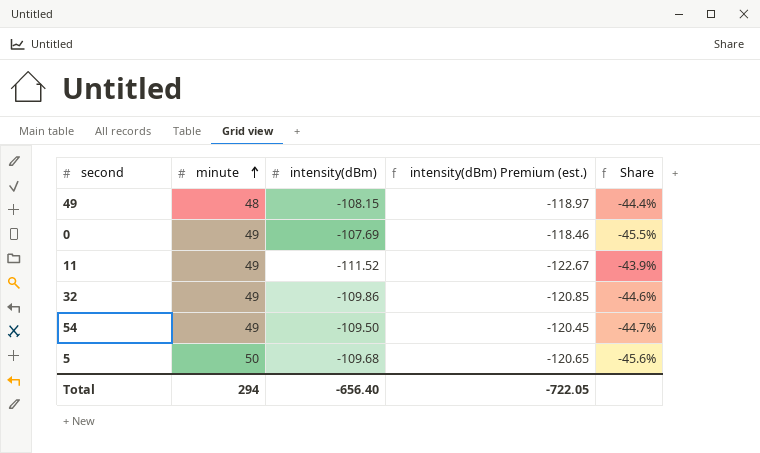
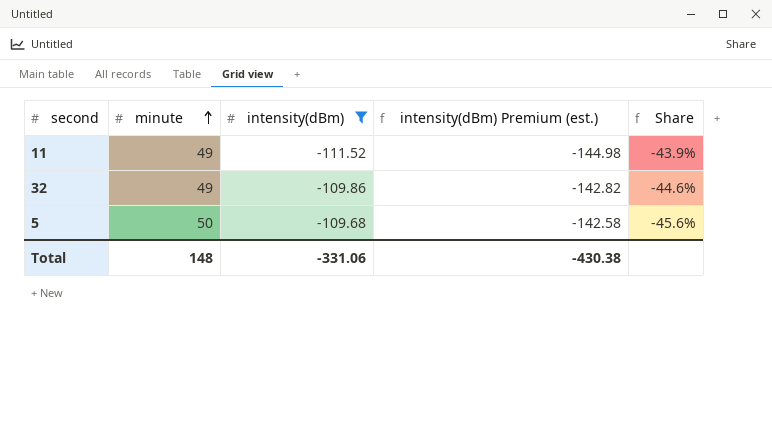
filter: none -> intensity(dBm) <= -109.68
column intensity(dBm) Premium (est.) | formula: [intensity(dBm)] * 1.1 -> [intensity(dBm)] * 1.3
Total | minute: 294 -> 148
Total | intensity(dBm): -656.40 -> -331.06
Total | intensity(dBm) Premium (est.): -722.05 -> -430.38

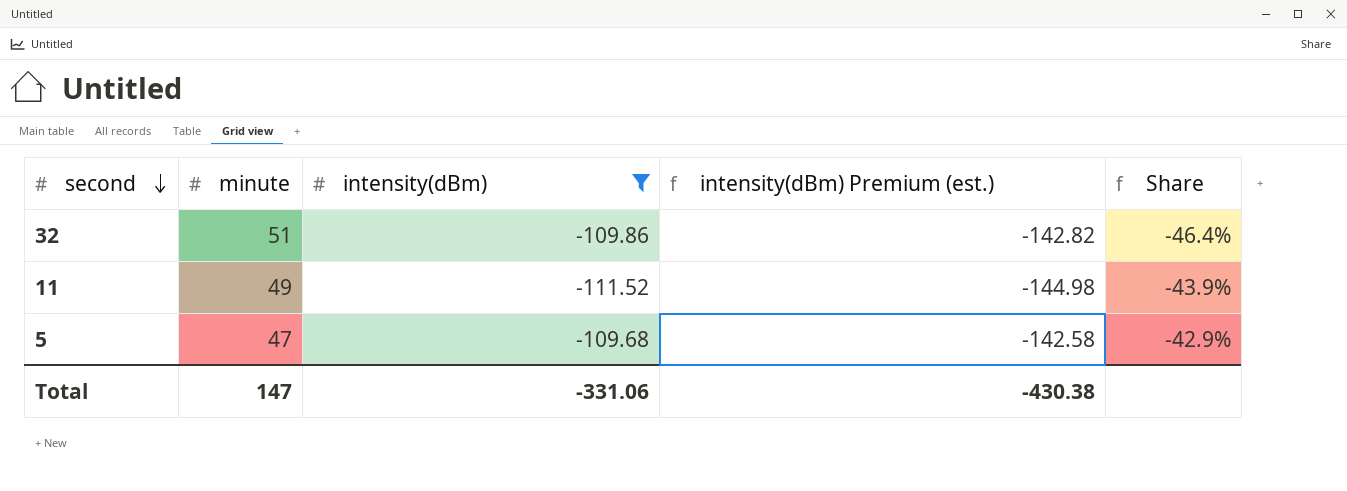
row order: minute ascending -> second descending
32 | minute: 49 -> 51
32 | Share: -44.6% -> -46.4%
5 | minute: 50 -> 47
5 | Share: -45.6% -> -42.9%
Total | minute: 148 -> 147

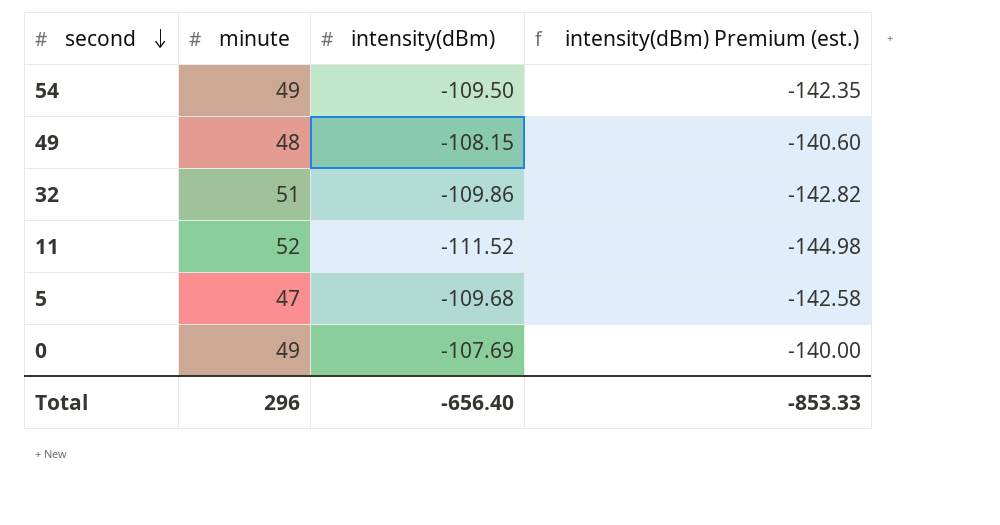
filter: intensity(dBm) <= -109.68 -> none
column Share | formula: [minute] / [intensity(dBm)] -> none
11 | minute: 49 -> 52
Total | minute: 147 -> 296
Total | intensity(dBm): -331.06 -> -656.40
Total | intensity(dBm) Premium (est.): -430.38 -> -853.33

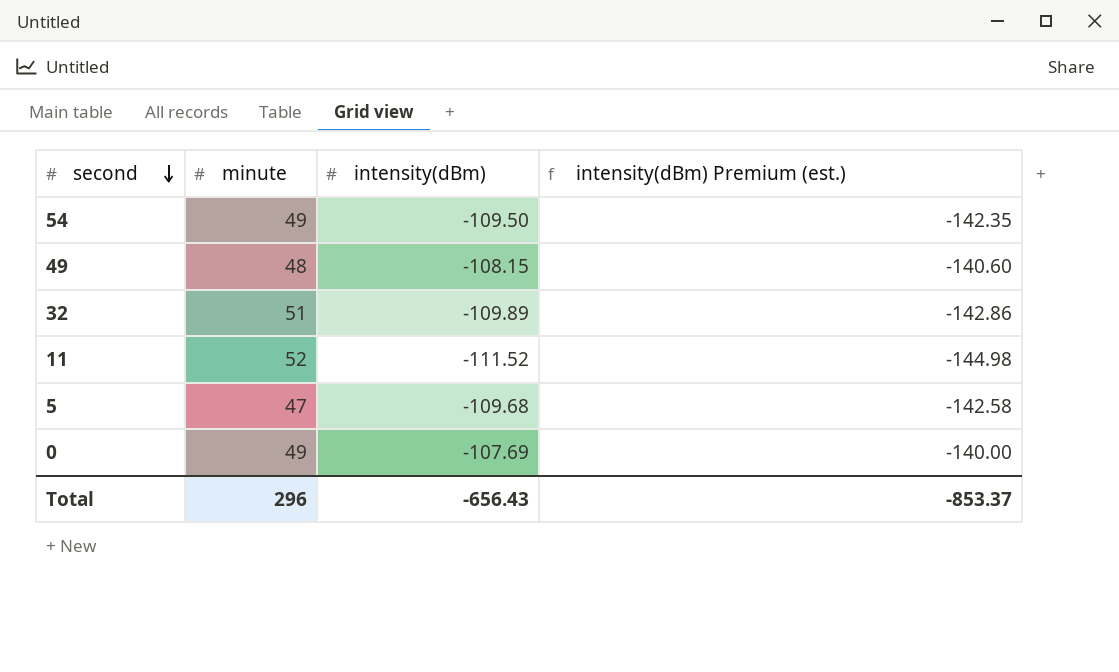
32 | intensity(dBm): -109.86 -> -109.89
32 | intensity(dBm) Premium (est.): -142.82 -> -142.86
Total | intensity(dBm): -656.40 -> -656.43
Total | intensity(dBm) Premium (est.): -853.33 -> -853.37

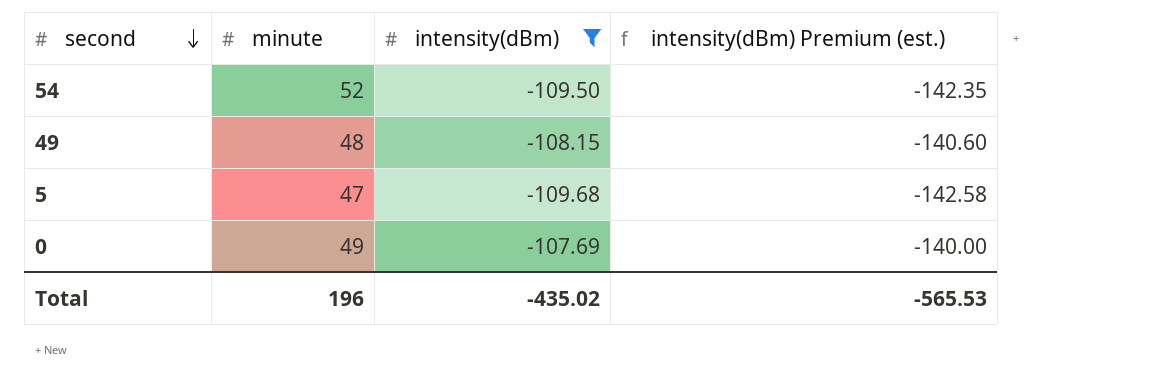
filter: none -> intensity(dBm) >= -109.68
54 | minute: 49 -> 52
Total | minute: 296 -> 196
Total | intensity(dBm): -656.43 -> -435.02
Total | intensity(dBm) Premium (est.): -853.37 -> -565.53

